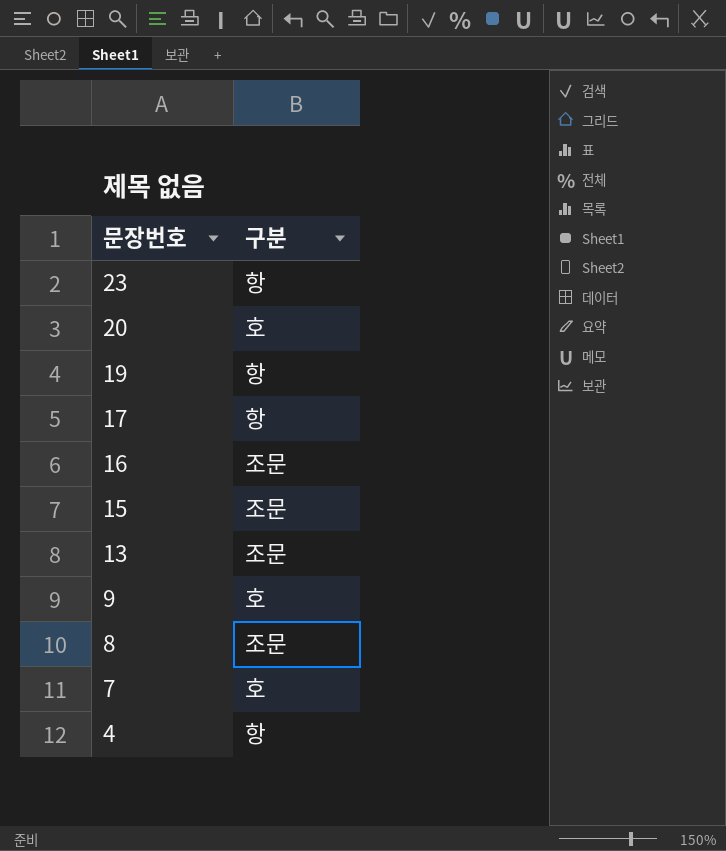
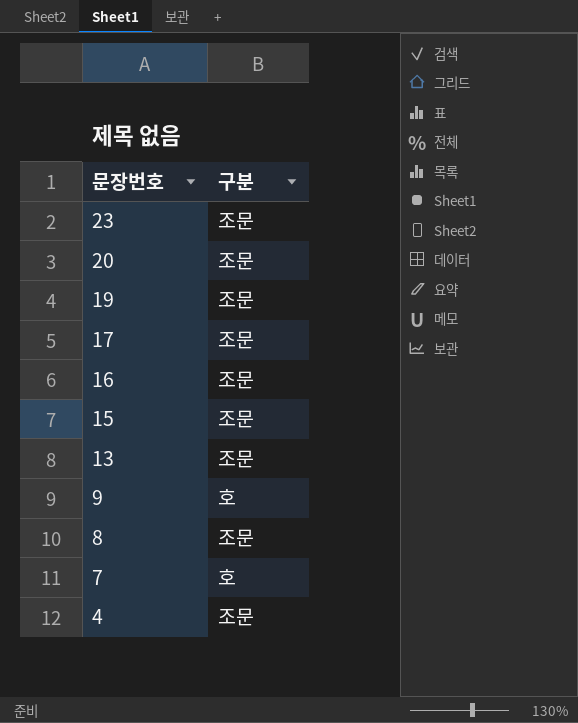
23 | 구분: 항 -> 조문
20 | 구분: 호 -> 조문
19 | 구분: 항 -> 조문
17 | 구분: 항 -> 조문
4 | 구분: 항 -> 조문

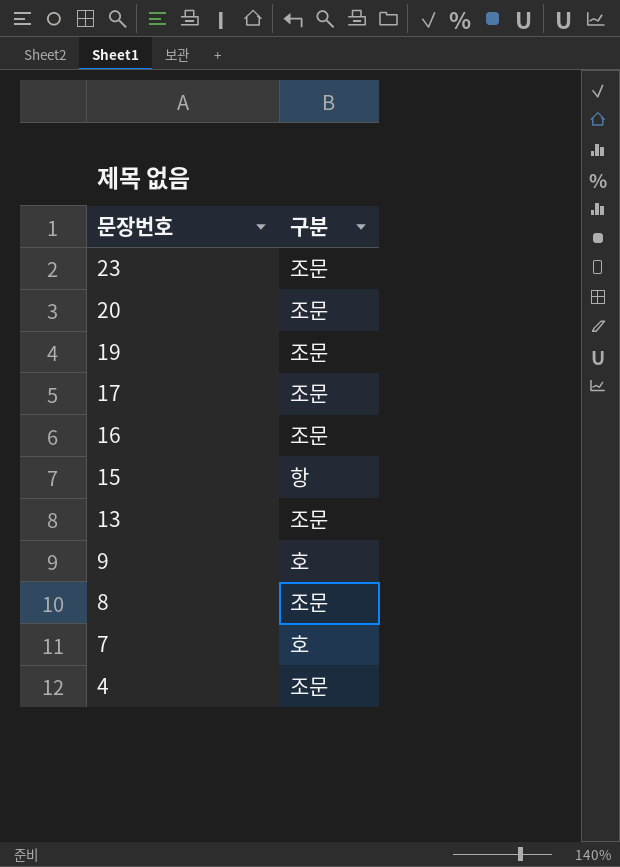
15 | 구분: 조문 -> 항

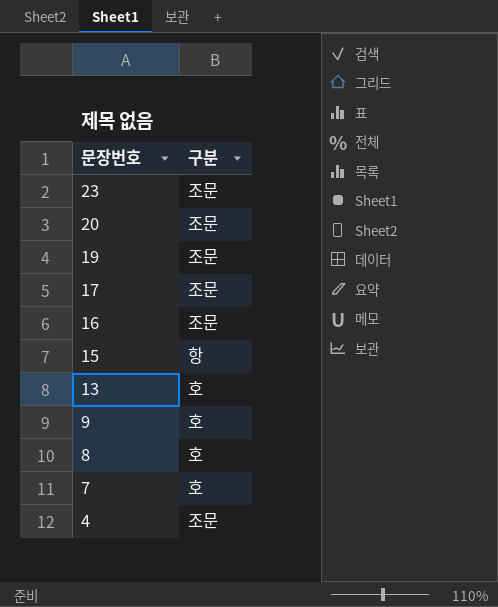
13 | 구분: 조문 -> 호
8 | 구분: 조문 -> 호

